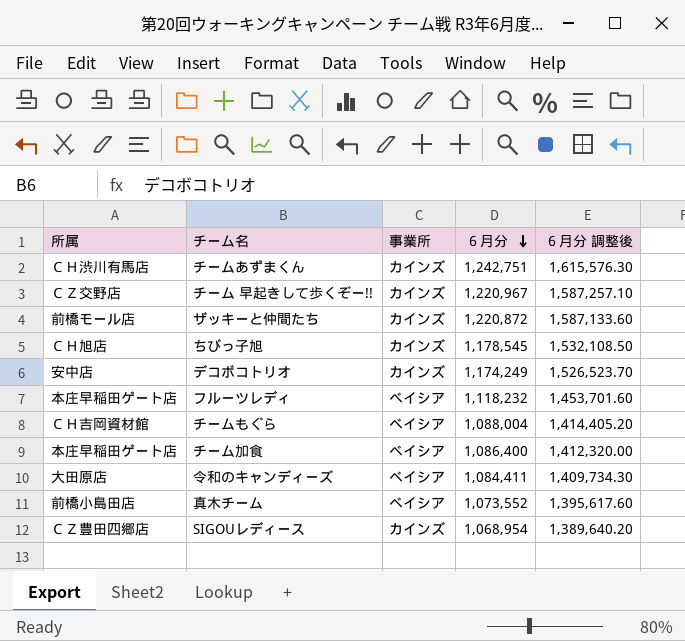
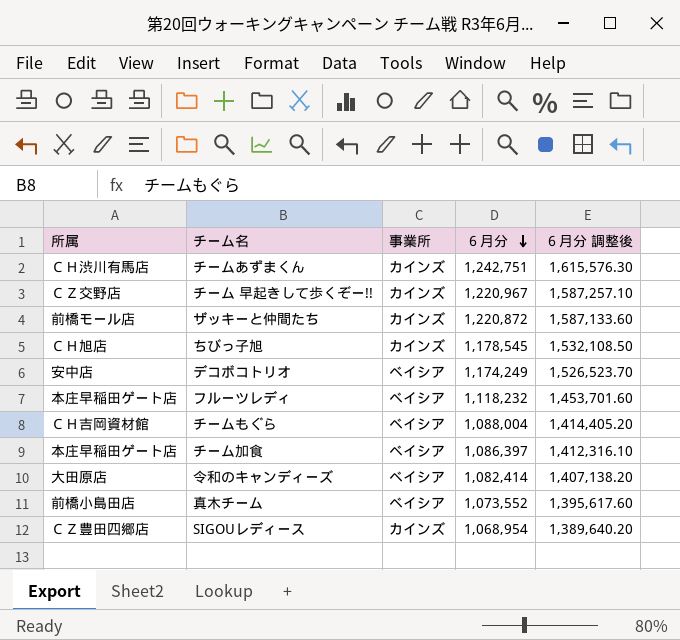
デコボコトリオ | 事業所: カインズ -> ベイシア
チーム加食 | ６月分: 1,086,400 -> 1,086,397
チーム加食 | ６月分 調整後: 1,412,320.00 -> 1,412,316.10
令和のキャンディーズ | ６月分: 1,084,411 -> 1,082,414
令和のキャンディーズ | ６月分 調整後: 1,409,734.30 -> 1,407,138.20

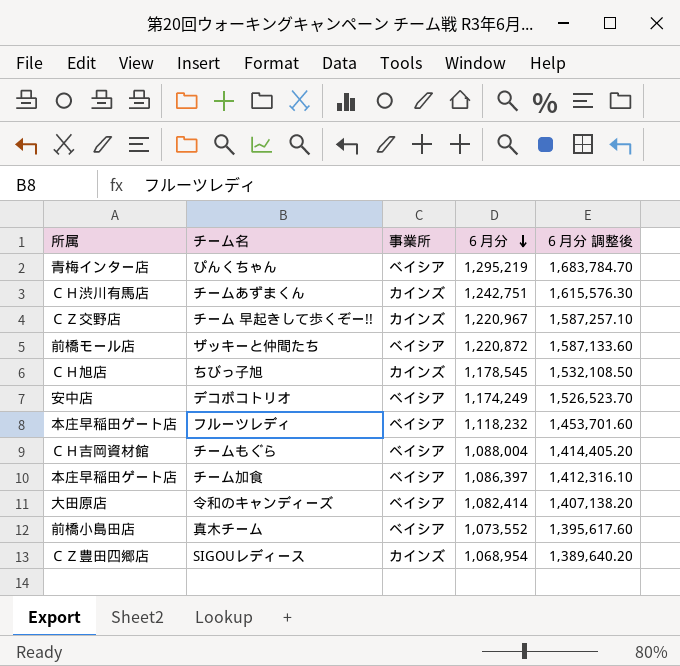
row ぴんくちゃん: none -> 青梅インター店 | ベイシア | 1,295,219 | 1,683,784.70
ザッキーと仲間たち | 事業所: カインズ -> ベイシア

